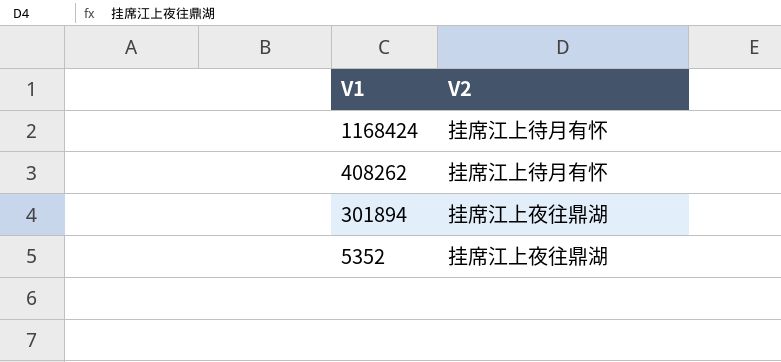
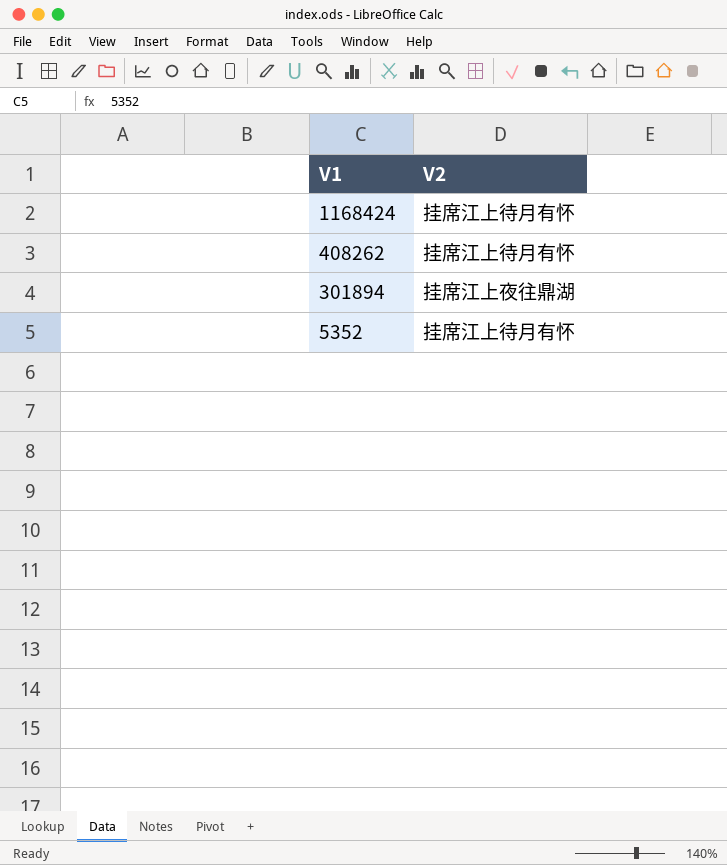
5352 | V2: 挂席江上夜往鼎湖 -> 挂席江上待月有怀

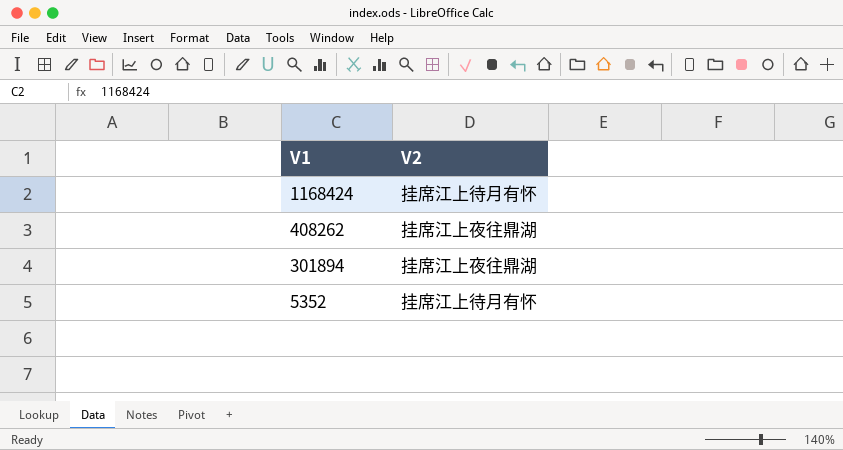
408262 | V2: 挂席江上待月有怀 -> 挂席江上夜往鼎湖

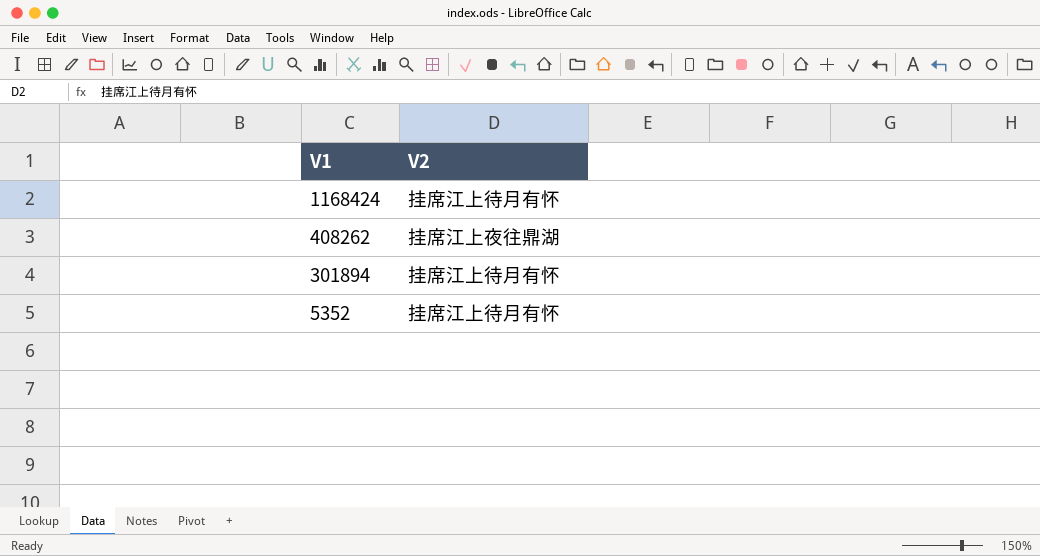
301894 | V2: 挂席江上夜往鼎湖 -> 挂席江上待月有怀

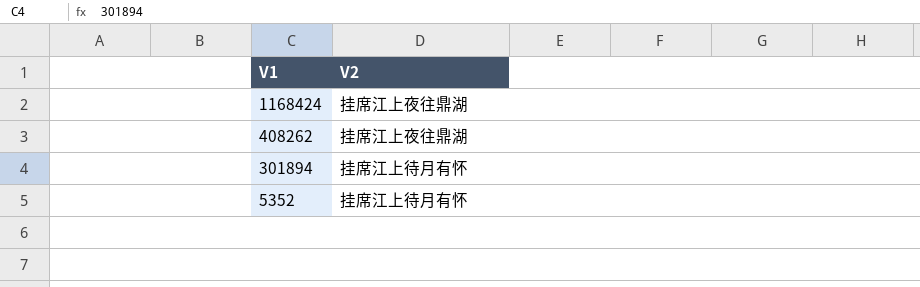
1168424 | V2: 挂席江上待月有怀 -> 挂席江上夜往鼎湖

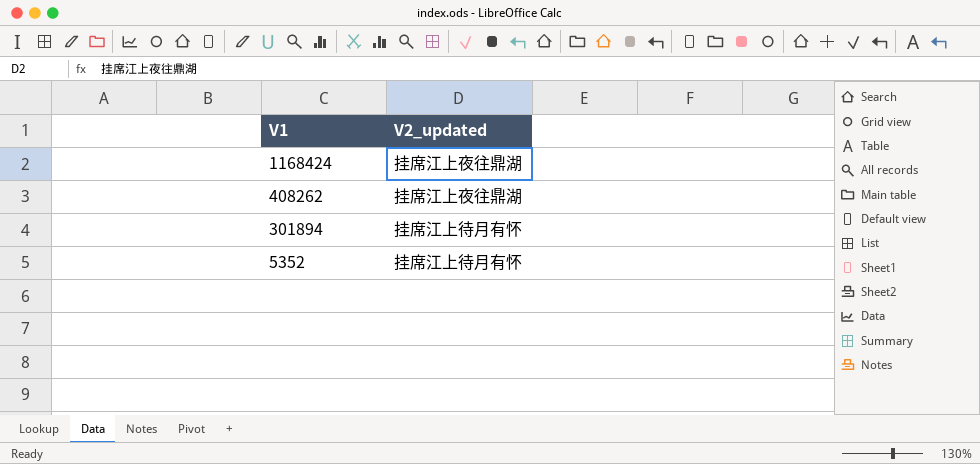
column name: V2 -> V2_updated

